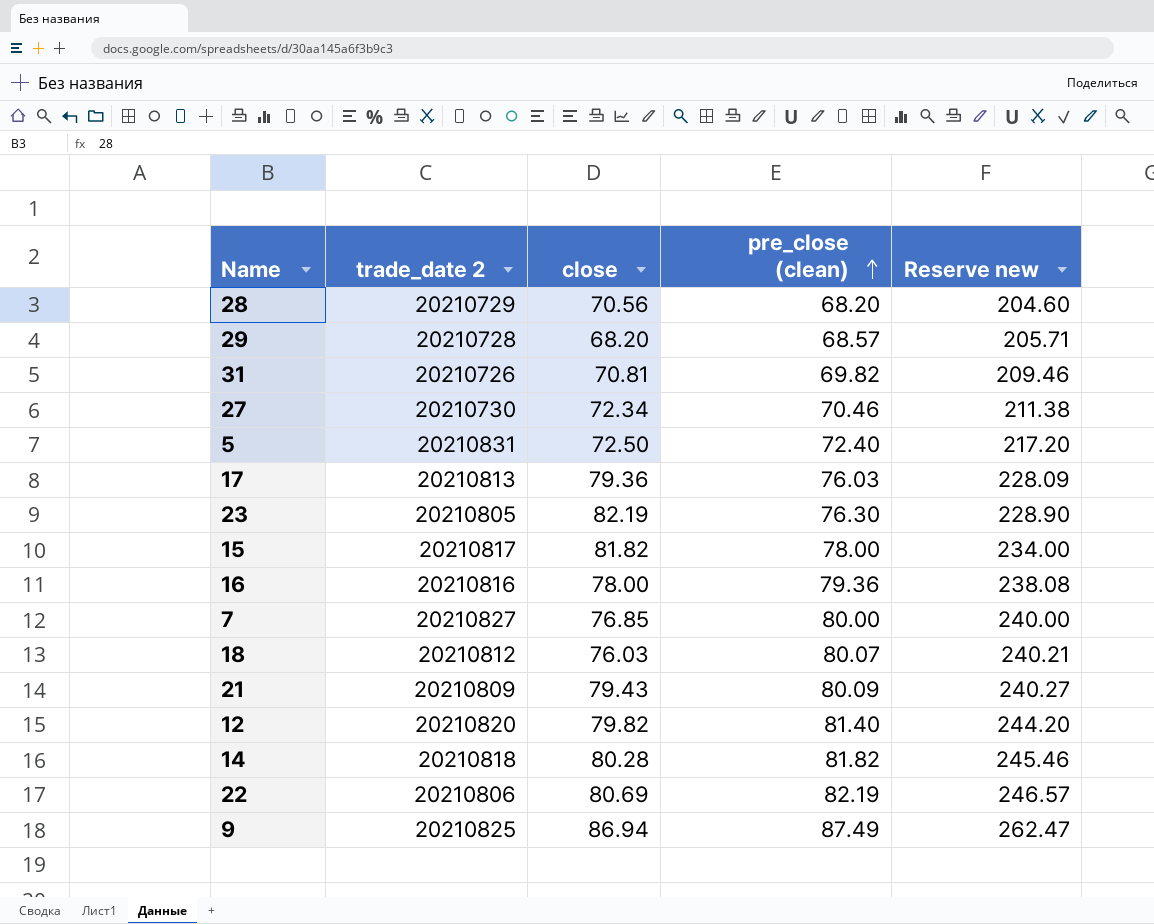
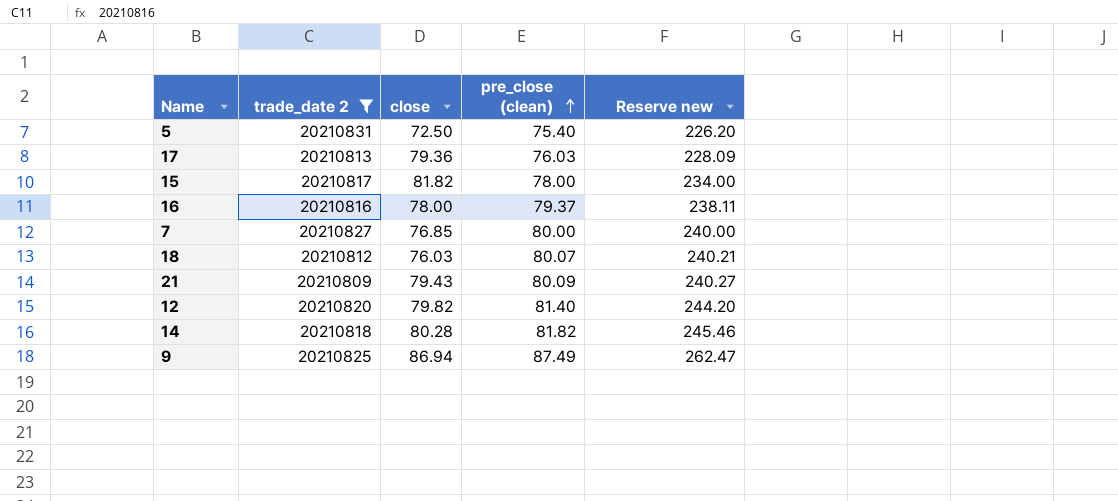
filter: none -> trade_date 2 >= 20210809
5 | pre_close (clean): 72.40 -> 75.40
5 | Reserve new: 217.20 -> 226.20
16 | pre_close (clean): 79.36 -> 79.37
16 | Reserve new: 238.08 -> 238.11

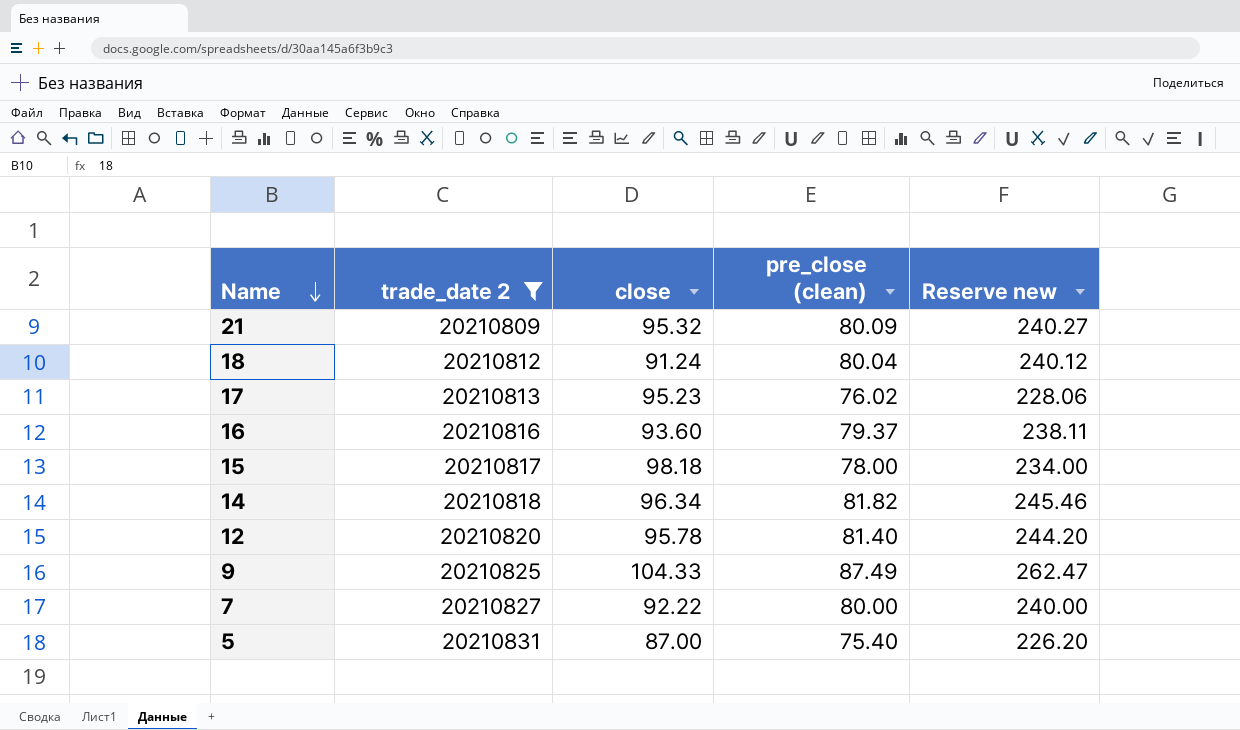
row order: pre_close (clean) ascending -> Name descending
21 | close: 79.43 -> 95.32
18 | close: 76.03 -> 91.24
18 | pre_close (clean): 80.07 -> 80.04
18 | Reserve new: 240.21 -> 240.12
17 | close: 79.36 -> 95.23
17 | pre_close (clean): 76.03 -> 76.02
17 | Reserve new: 228.09 -> 228.06
16 | close: 78.00 -> 93.60
15 | close: 81.82 -> 98.18
14 | close: 80.28 -> 96.34
12 | close: 79.82 -> 95.78
9 | close: 86.94 -> 104.33
7 | close: 76.85 -> 92.22
5 | close: 72.50 -> 87.00

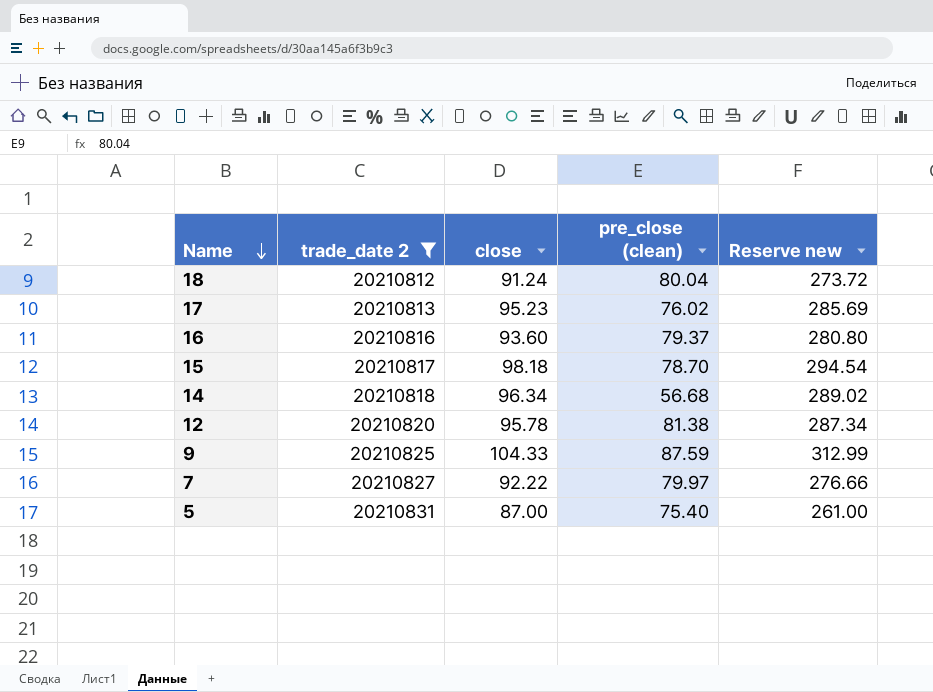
column Reserve new | formula: [pre_close (clean)] * 3 -> [close] * 3
row 21: 20210809 | 95.32 | 80.09 | 240.27 -> none
15 | pre_close (clean): 78.00 -> 78.70
14 | pre_close (clean): 81.82 -> 56.68
12 | pre_close (clean): 81.40 -> 81.38
9 | pre_close (clean): 87.49 -> 87.59
7 | pre_close (clean): 80.00 -> 79.97

